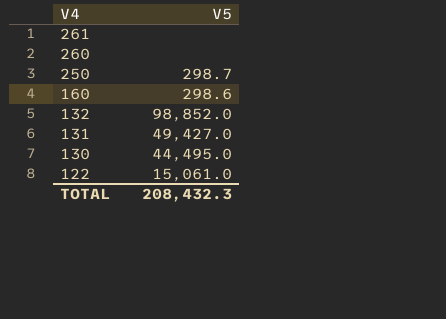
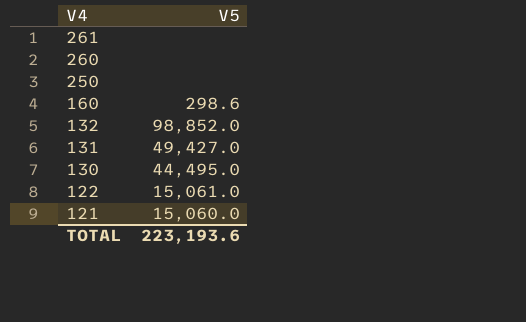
250 | V5: 298.7 -> none
row 121: none -> 15,060.0
TOTAL | V5: 208,432.3 -> 223,193.6

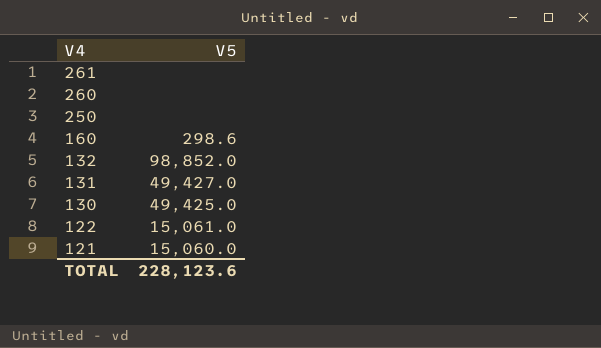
130 | V5: 44,495.0 -> 49,425.0
TOTAL | V5: 223,193.6 -> 228,123.6

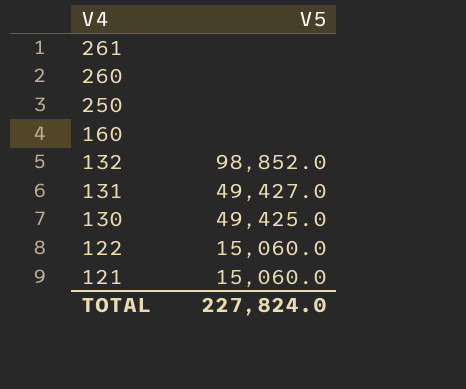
160 | V5: 298.6 -> none
122 | V5: 15,061.0 -> 15,060.0
TOTAL | V5: 228,123.6 -> 227,824.0

